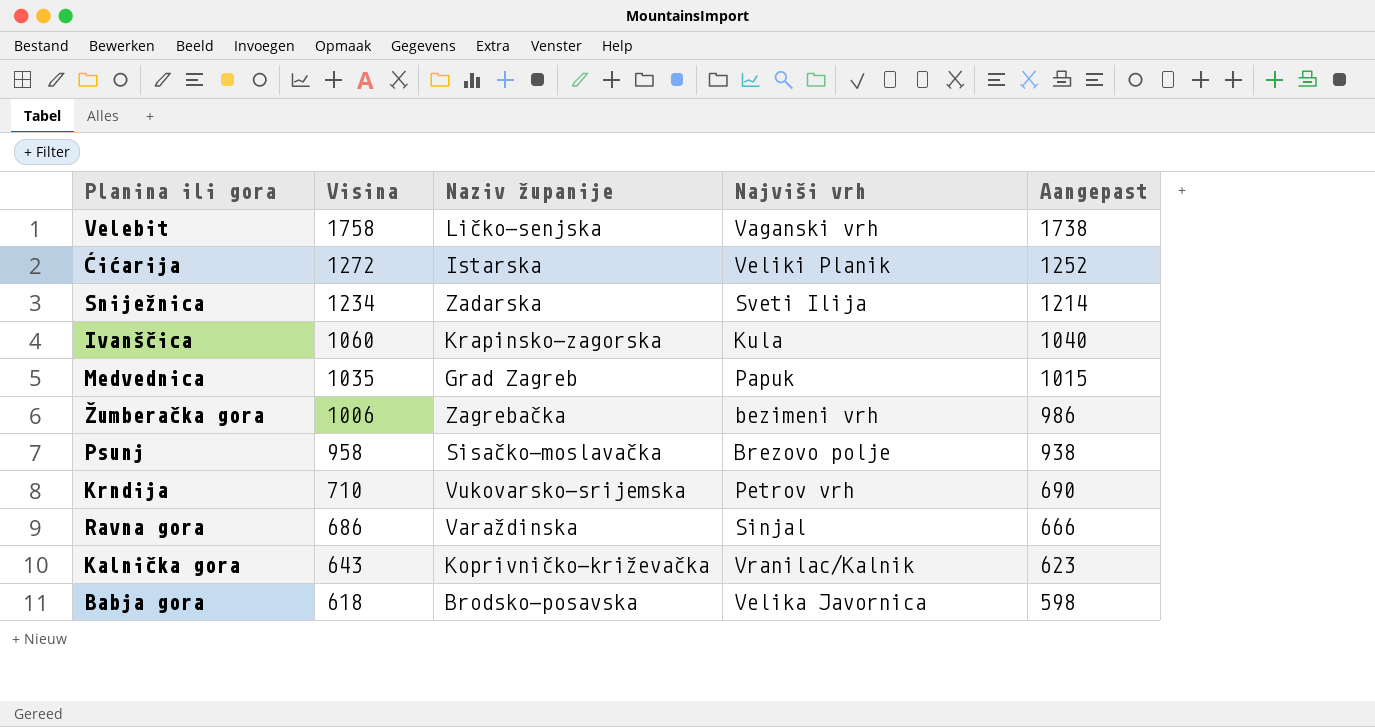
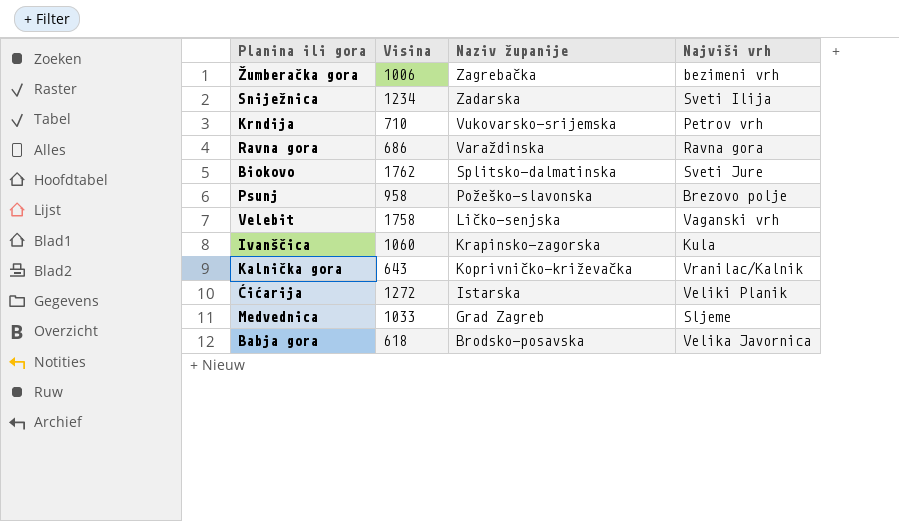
row order: Visina descending -> Naziv županije descending
column Aangepast | formula: [Visina] - 20 -> none
Ravna gora | Najviši vrh: Sinjal -> Ravna gora
row Biokovo: none -> 1762 | Splitsko-dalmatinska | Sveti Jure
Psunj | Naziv županije: Sisačko-moslavačka -> Požeško-slavonska
Medvednica | Visina: 1035 -> 1033
Medvednica | Najviši vrh: Papuk -> Sljeme

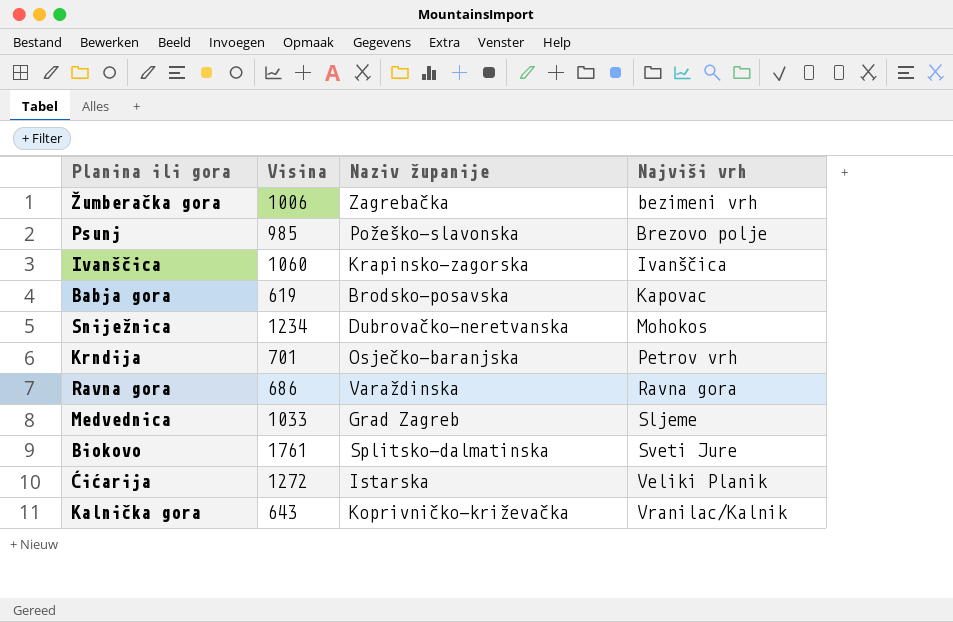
row order: Naziv županije descending -> Najviši vrh ascending
row Velebit: 1758 | Ličko-senjska | Vaganski vrh -> none
Psunj | Visina: 958 -> 985
Ivanščica | Najviši vrh: Kula -> Ivanščica
Babja gora | Visina: 618 -> 619
Babja gora | Najviši vrh: Velika Javornica -> Kapovac
Sniježnica | Naziv županije: Zadarska -> Dubrovačko-neretvanska
Sniježnica | Najviši vrh: Sveti Ilija -> Mohokos
Krndija | Visina: 710 -> 701
Krndija | Naziv županije: Vukovarsko-srijemska -> Osječko-baranjska
Biokovo | Visina: 1762 -> 1761

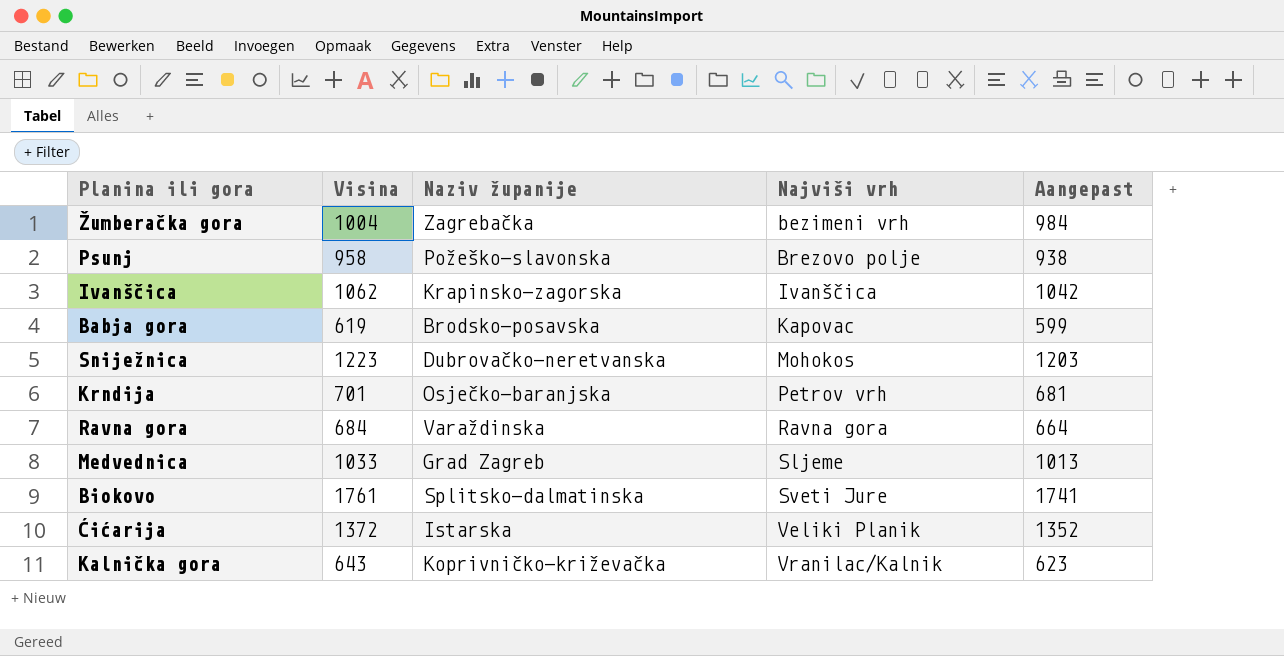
column Aangepast | formula: none -> [Visina] - 20
Žumberačka gora | Visina: 1006 -> 1004
Psunj | Visina: 985 -> 958
Ivanščica | Visina: 1060 -> 1062
Sniježnica | Visina: 1234 -> 1223
Ravna gora | Visina: 686 -> 684
Ćićarija | Visina: 1272 -> 1372

